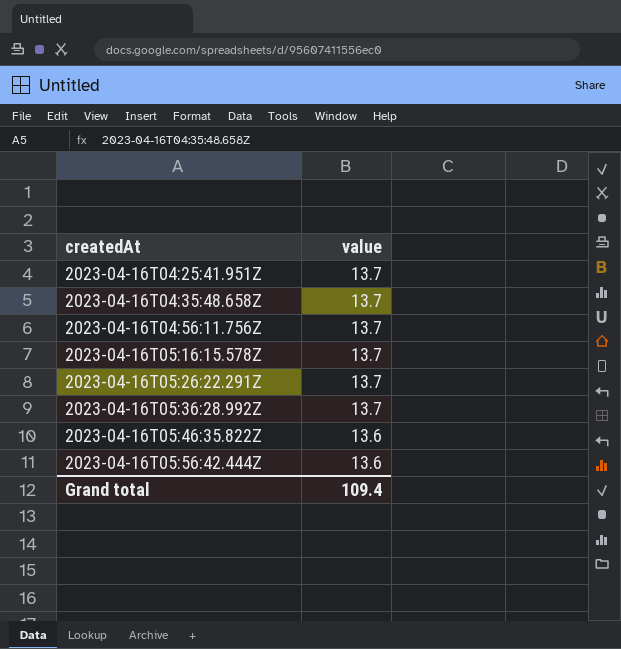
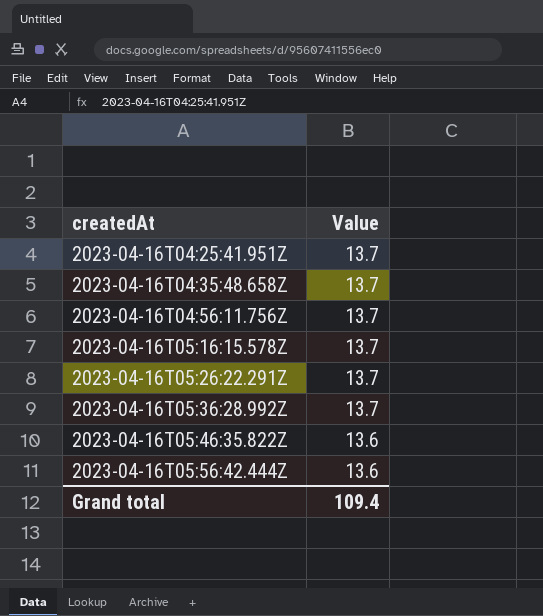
column name: value -> Value

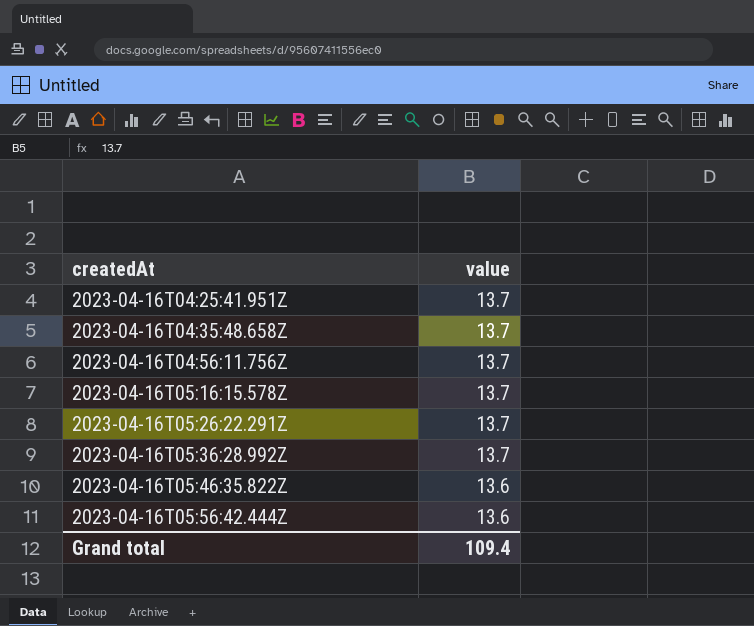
column name: Value -> value

